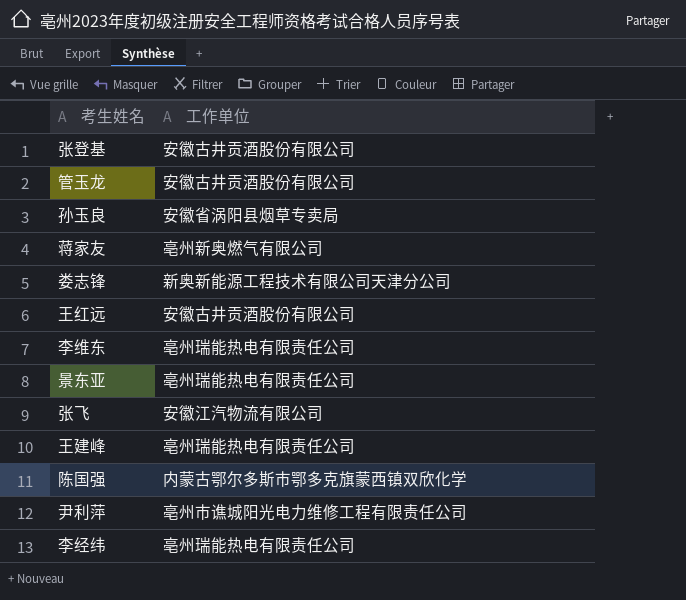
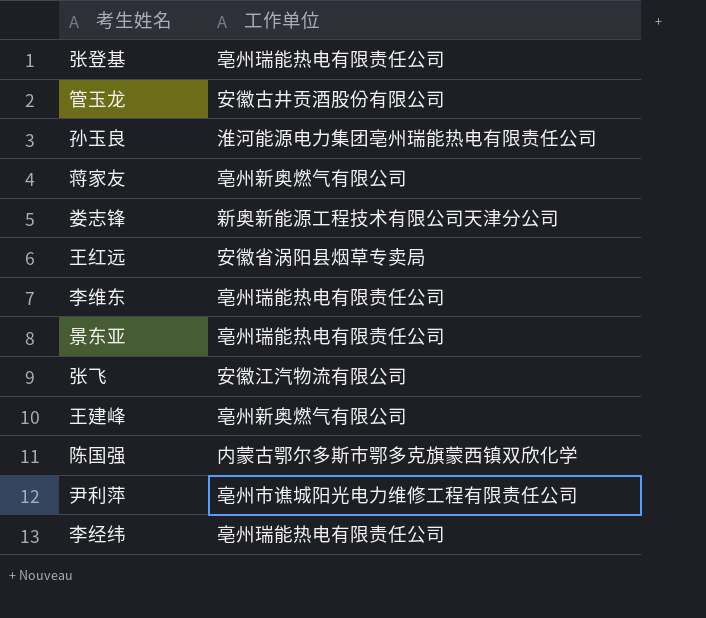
张登基 | 工作单位: 安徽古井贡酒股份有限公司 -> 亳州瑞能热电有限责任公司
孙玉良 | 工作单位: 安徽省涡阳县烟草专卖局 -> 淮河能源电力集团亳州瑞能热电有限责任公司
王红远 | 工作单位: 安徽古井贡酒股份有限公司 -> 安徽省涡阳县烟草专卖局
王建峰 | 工作单位: 亳州瑞能热电有限责任公司 -> 亳州新奥燃气有限公司

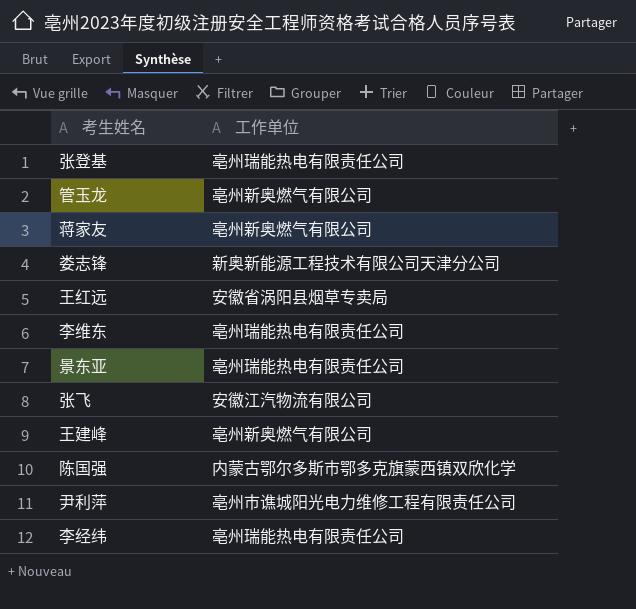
row 孙玉良: 淮河能源电力集团亳州瑞能热电有限责任公司 -> none
管玉龙 | 工作单位: 安徽古井贡酒股份有限公司 -> 亳州新奥燃气有限公司

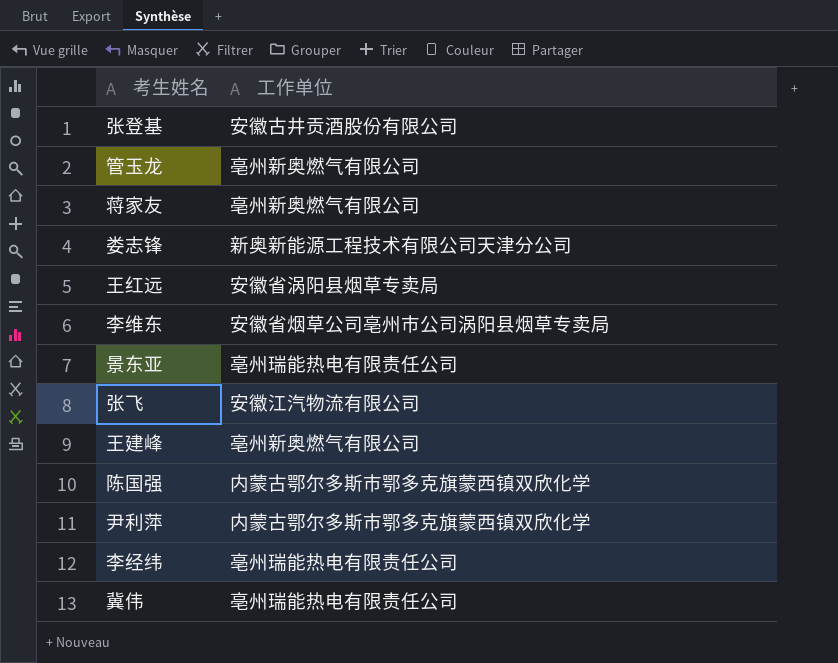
张登基 | 工作单位: 亳州瑞能热电有限责任公司 -> 安徽古井贡酒股份有限公司
李维东 | 工作单位: 亳州瑞能热电有限责任公司 -> 安徽省烟草公司亳州市公司涡阳县烟草专卖局
尹利萍 | 工作单位: 亳州市谯城阳光电力维修工程有限责任公司 -> 内蒙古鄂尔多斯市鄂多克旗蒙西镇双欣化学
row 冀伟: none -> 亳州瑞能热电有限责任公司

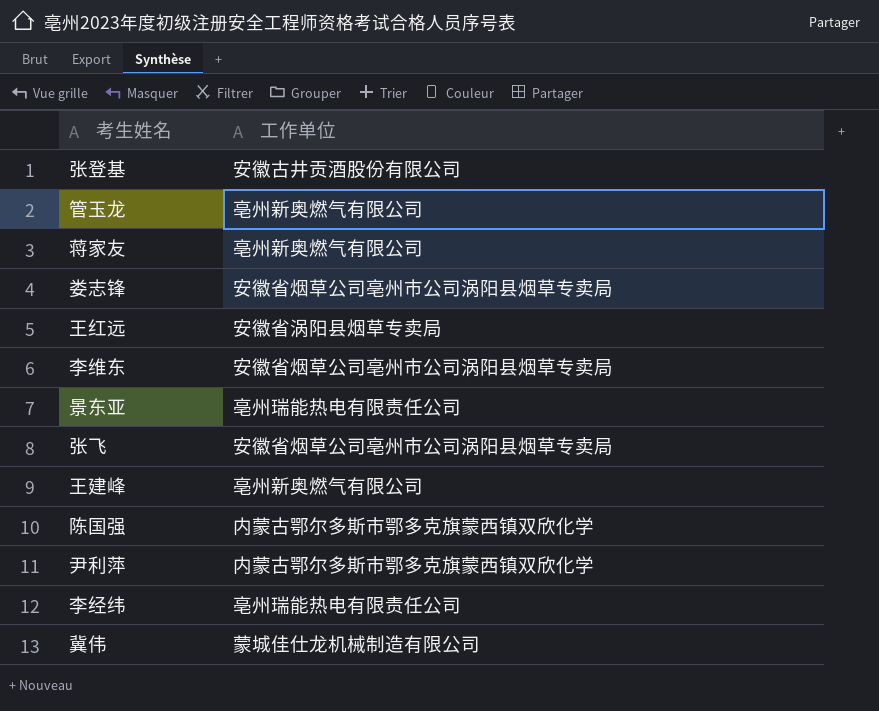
娄志锋 | 工作单位: 新奥新能源工程技术有限公司天津分公司 -> 安徽省烟草公司亳州市公司涡阳县烟草专卖局
张飞 | 工作单位: 安徽江汽物流有限公司 -> 安徽省烟草公司亳州市公司涡阳县烟草专卖局
冀伟 | 工作单位: 亳州瑞能热电有限责任公司 -> 蒙城佳仕龙机械制造有限公司

